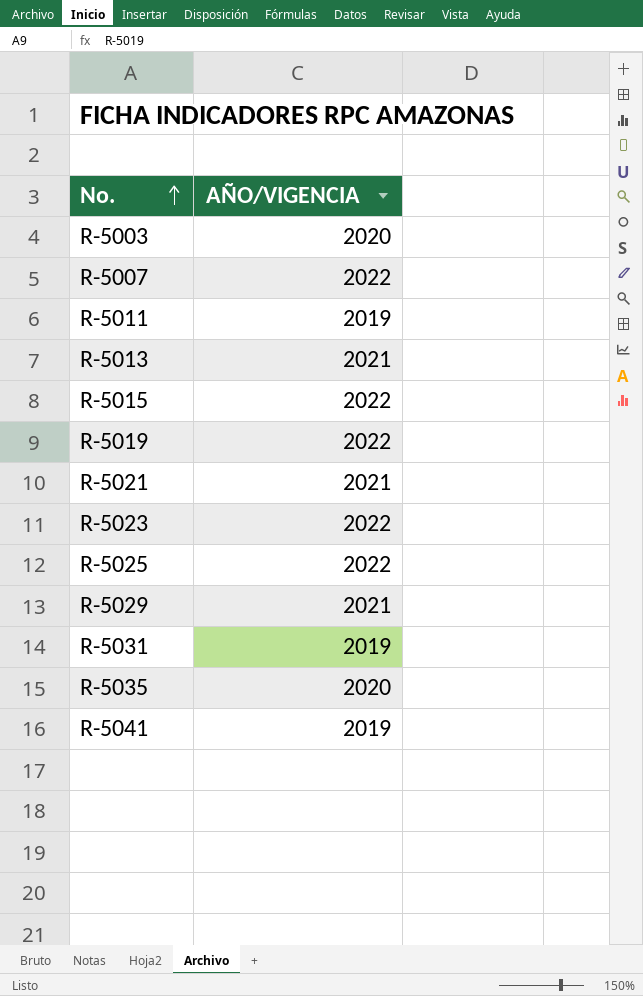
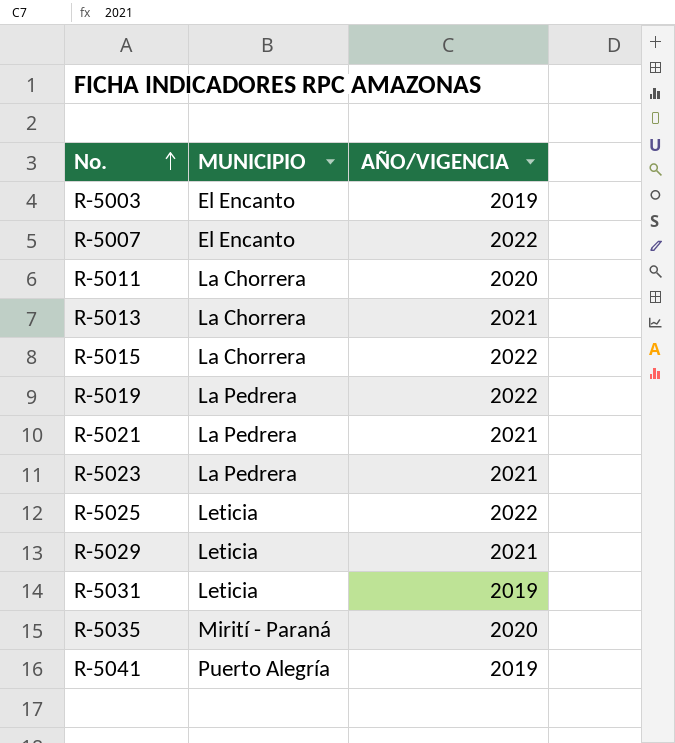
column MUNICIPIO | position: none -> 2
R-5003 | AÑO/VIGENCIA: 2020 -> 2019
R-5011 | AÑO/VIGENCIA: 2019 -> 2020
R-5023 | AÑO/VIGENCIA: 2022 -> 2021

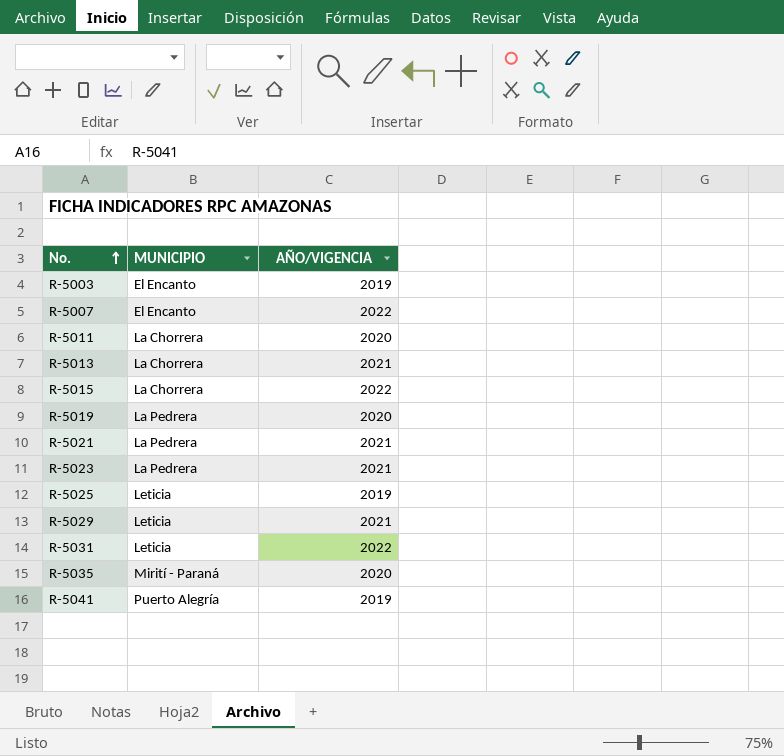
R-5019 | AÑO/VIGENCIA: 2022 -> 2020
R-5025 | AÑO/VIGENCIA: 2022 -> 2019
R-5031 | AÑO/VIGENCIA: 2019 -> 2022

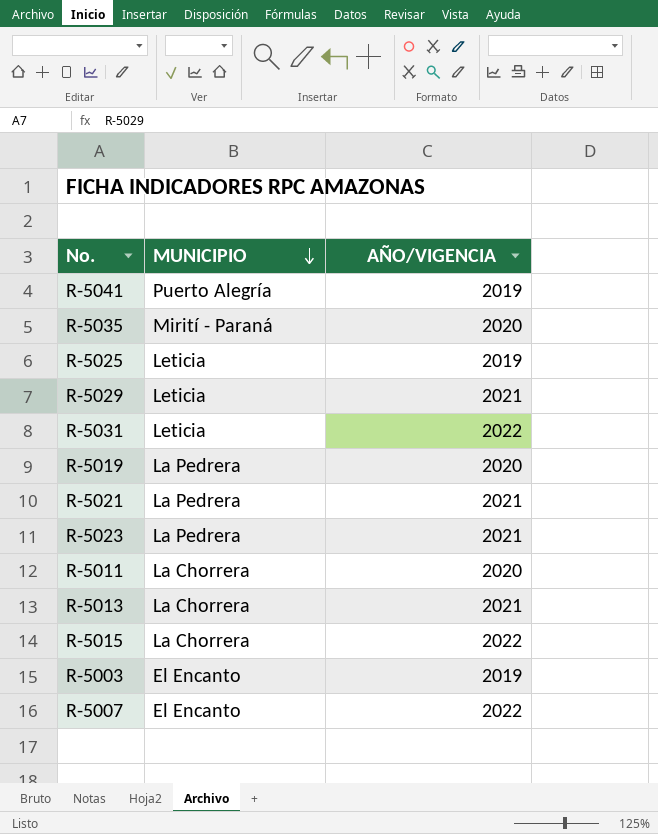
row order: No. ascending -> MUNICIPIO descending

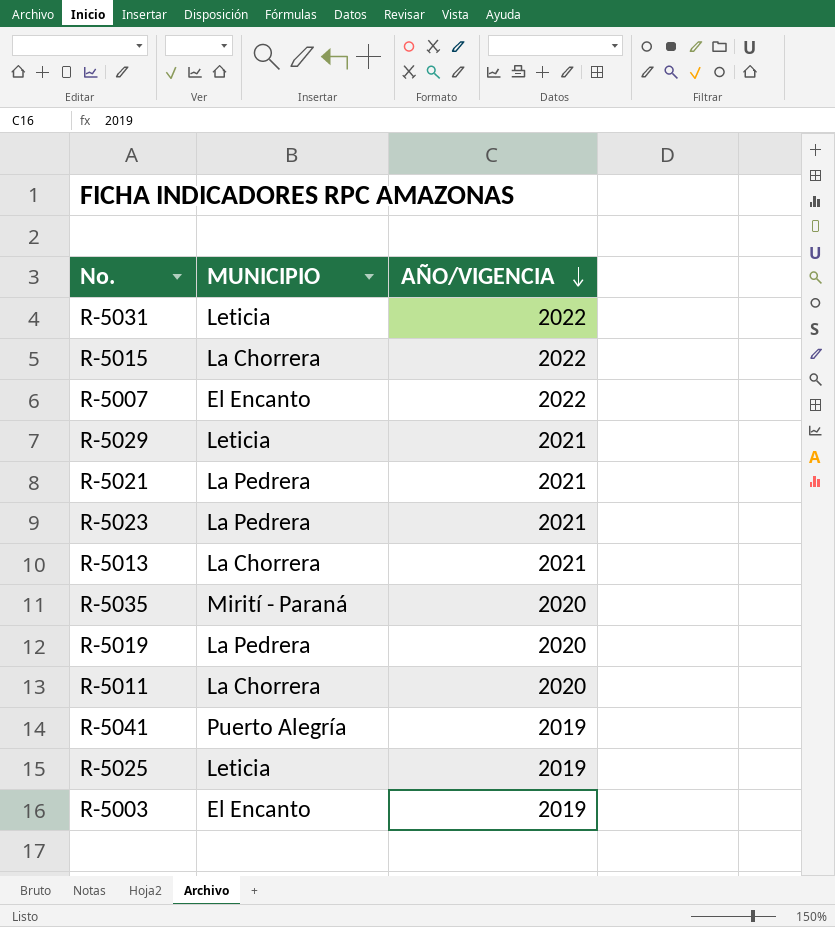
row order: MUNICIPIO descending -> AÑO/VIGENCIA descending

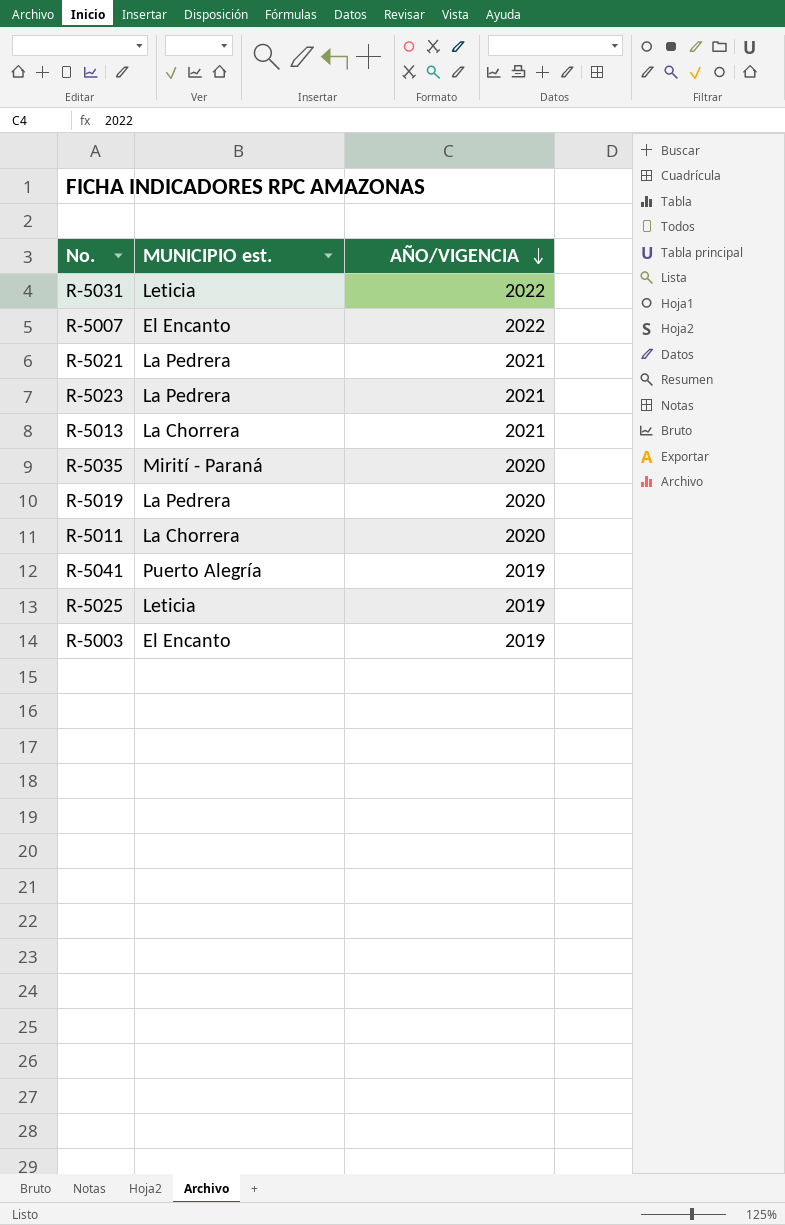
column name: MUNICIPIO -> MUNICIPIO est.
row R-5015: La Chorrera | 2022 -> none
row R-5029: Leticia | 2021 -> none

